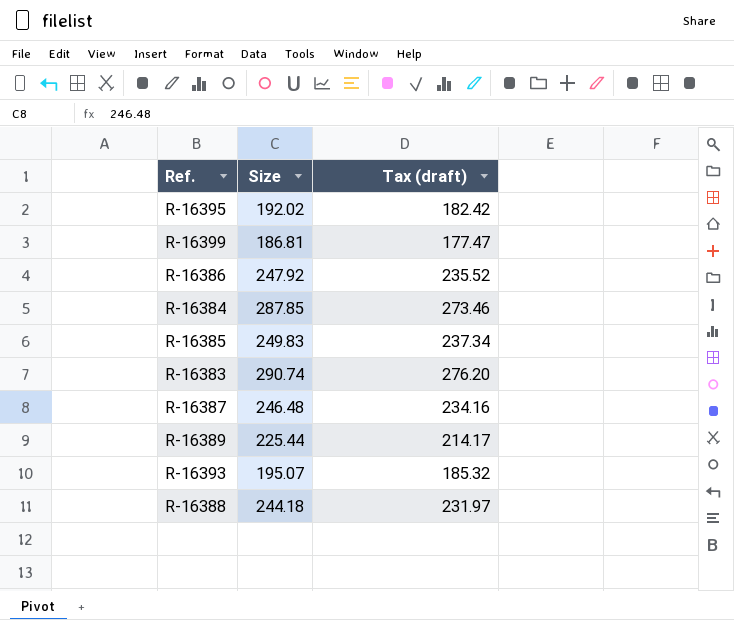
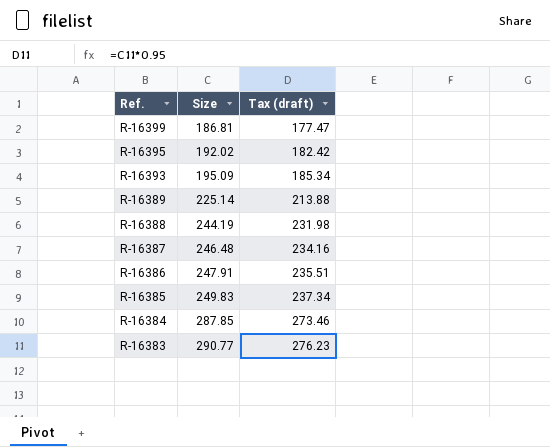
row order: none -> Ref. descending
R-16393 | Size: 195.07 -> 195.09
R-16393 | Tax (draft): 185.32 -> 185.34
R-16389 | Size: 225.44 -> 225.14
R-16389 | Tax (draft): 214.17 -> 213.88
R-16388 | Size: 244.18 -> 244.19
R-16388 | Tax (draft): 231.97 -> 231.98
R-16386 | Size: 247.92 -> 247.91
R-16386 | Tax (draft): 235.52 -> 235.51
R-16383 | Size: 290.74 -> 290.77
R-16383 | Tax (draft): 276.20 -> 276.23

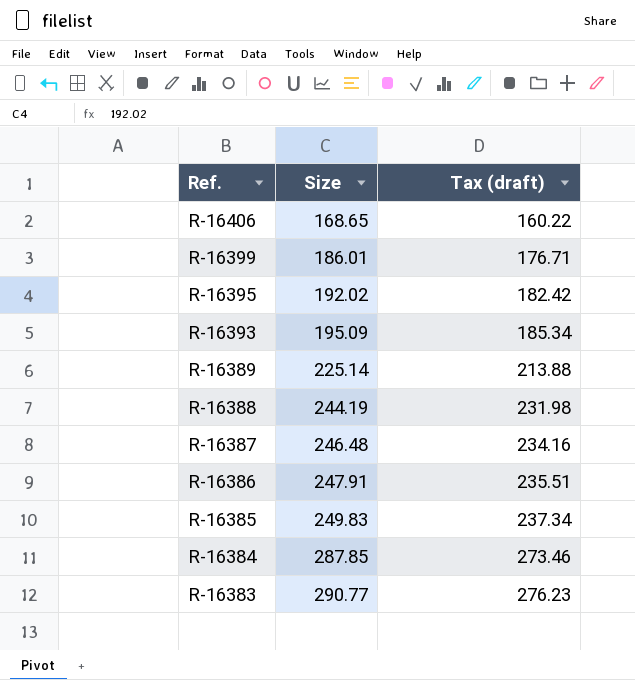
row R-16406: none -> 168.65 | 160.22
R-16399 | Size: 186.81 -> 186.01
R-16399 | Tax (draft): 177.47 -> 176.71

